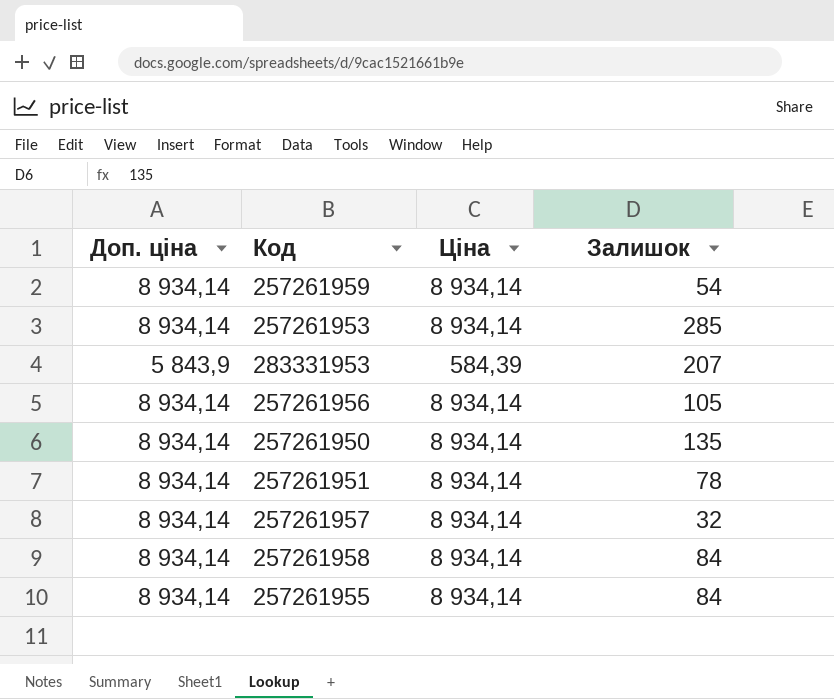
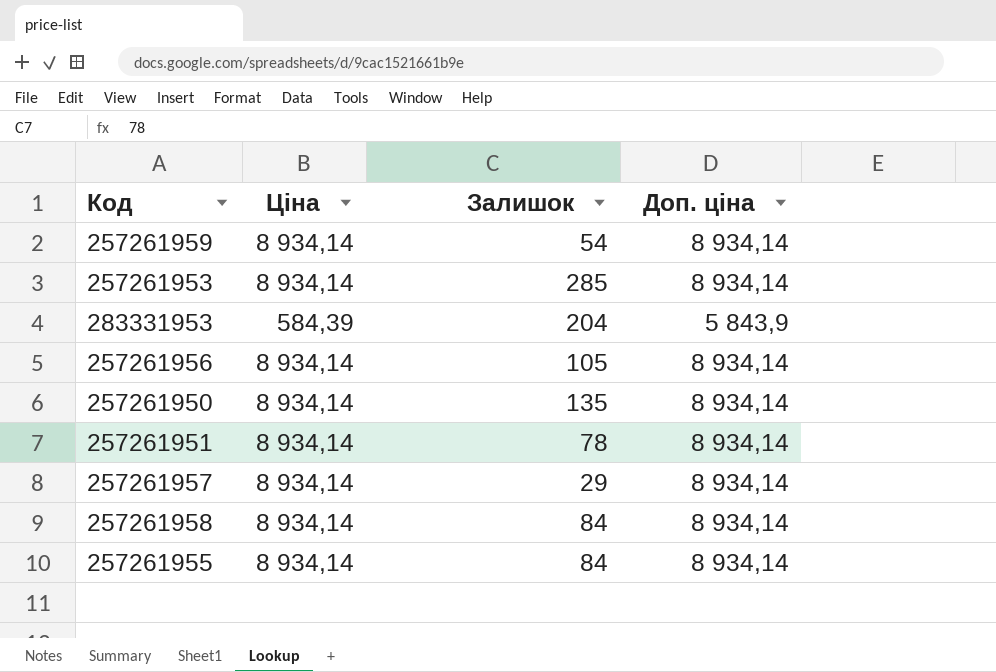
column Доп. ціна | position: 1 -> 4
283331953 | Залишок: 207 -> 204
257261957 | Залишок: 32 -> 29

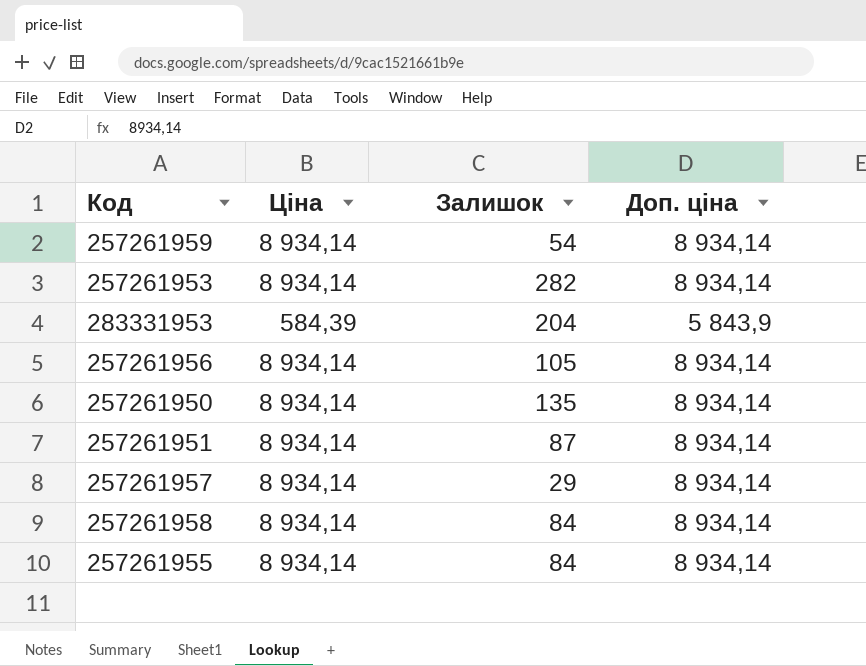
257261953 | Залишок: 285 -> 282
257261951 | Залишок: 78 -> 87

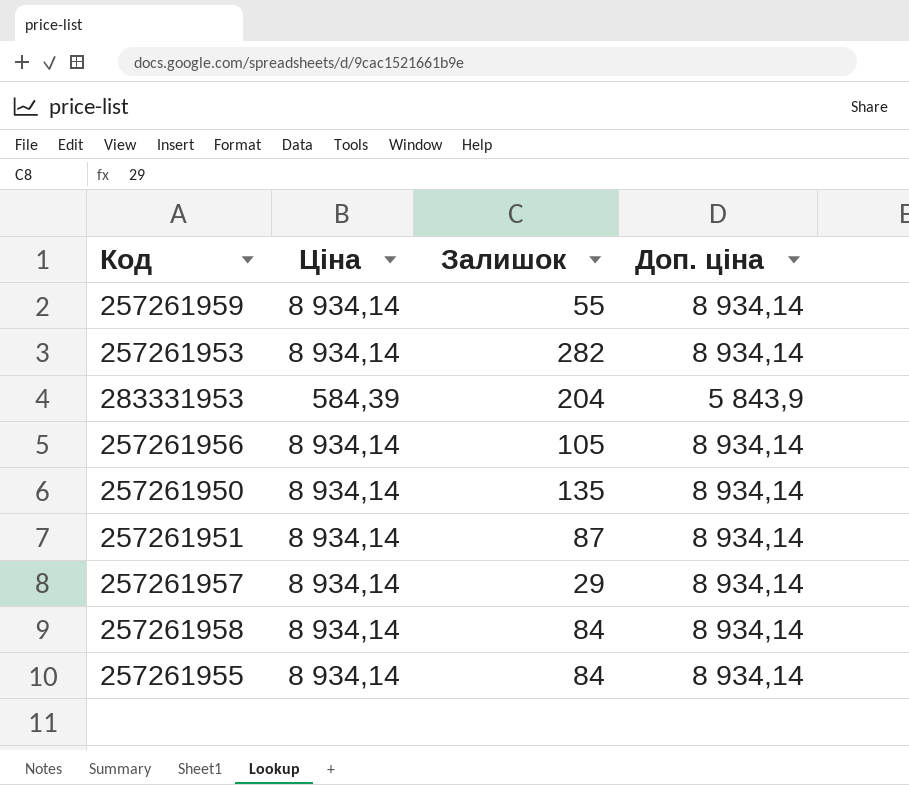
257261959 | Залишок: 54 -> 55

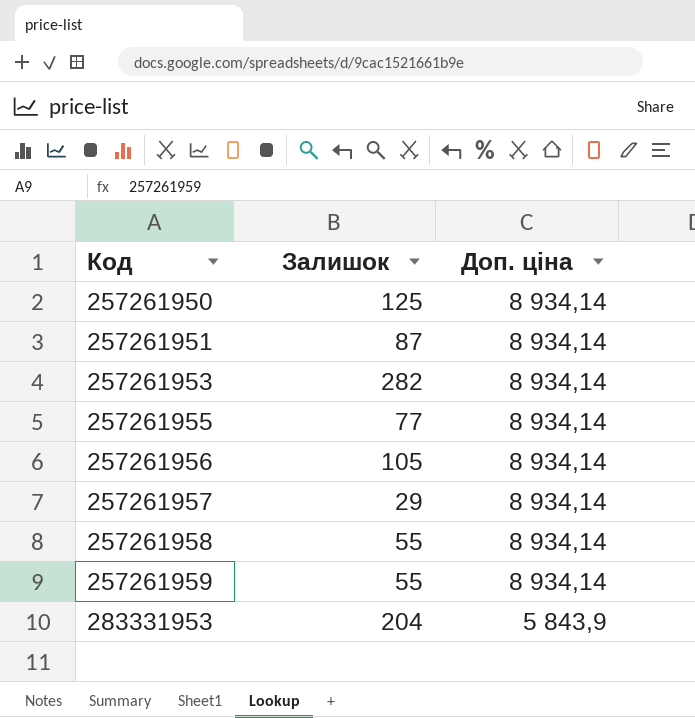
row order: none -> Код ascending
column Ціна | position: 2 -> none
257261950 | Залишок: 135 -> 125
257261955 | Залишок: 84 -> 77
257261958 | Залишок: 84 -> 55

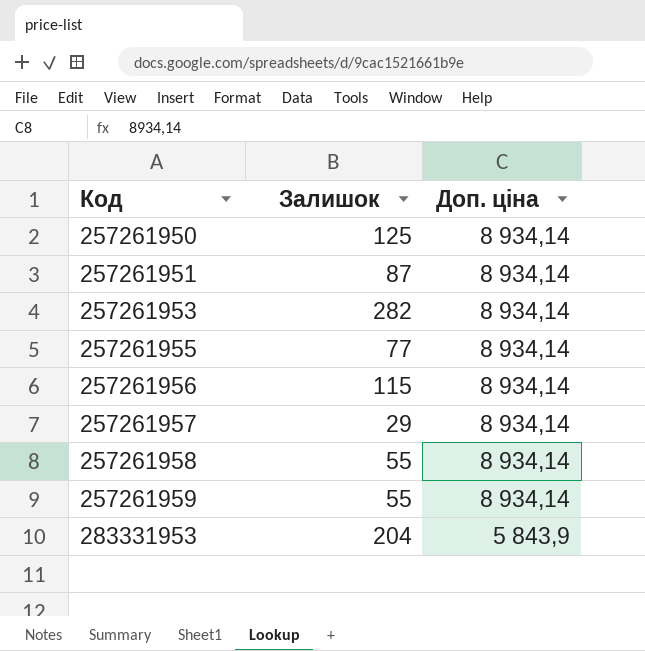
257261956 | Залишок: 105 -> 115

